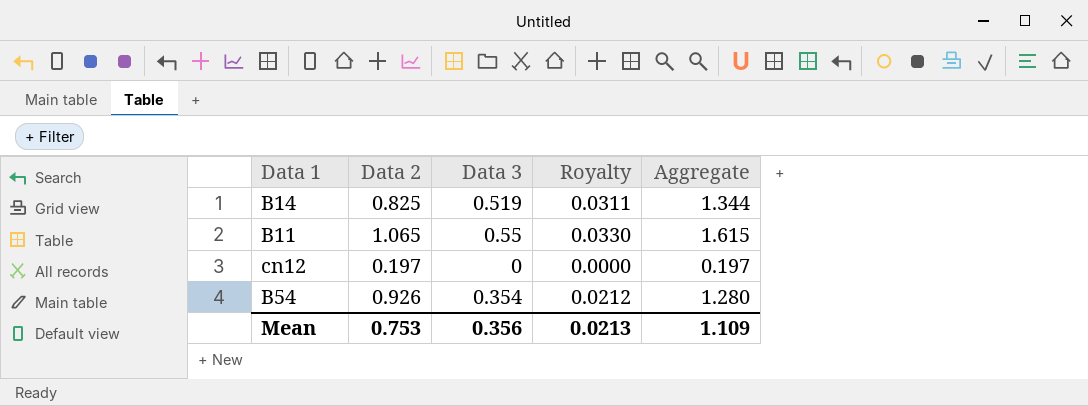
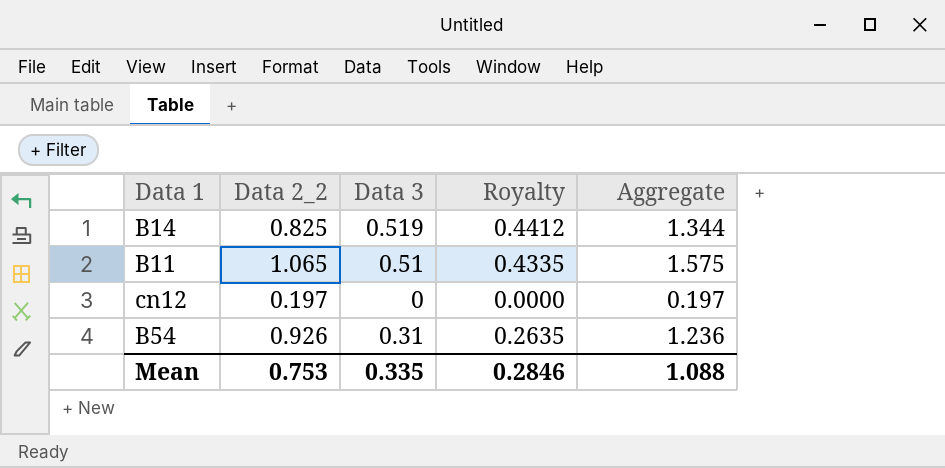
column name: Data 2 -> Data 2_2
column Royalty | formula: [Data 3] * 0.06 -> [Data 3] * 0.85
B11 | Data 3: 0.55 -> 0.51
B11 | Aggregate: 1.615 -> 1.575
B54 | Data 3: 0.354 -> 0.31
B54 | Aggregate: 1.280 -> 1.236
Mean | Data 3: 0.356 -> 0.335
Mean | Royalty: 0.0213 -> 0.2846
Mean | Aggregate: 1.109 -> 1.088

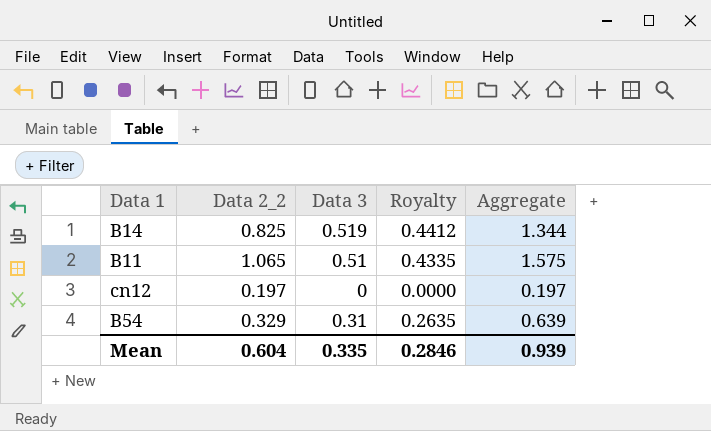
B54 | Data 2_2: 0.926 -> 0.329
B54 | Aggregate: 1.236 -> 0.639
Mean | Data 2_2: 0.753 -> 0.604
Mean | Aggregate: 1.088 -> 0.939

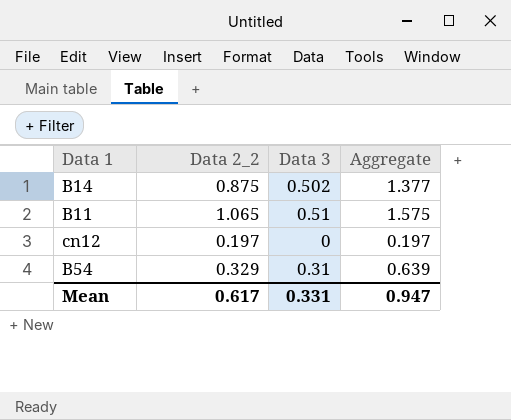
column Royalty | formula: [Data 3] * 0.85 -> none
B14 | Data 2_2: 0.825 -> 0.875
B14 | Data 3: 0.519 -> 0.502
B14 | Aggregate: 1.344 -> 1.377
Mean | Data 2_2: 0.604 -> 0.617
Mean | Data 3: 0.335 -> 0.331
Mean | Aggregate: 0.939 -> 0.947

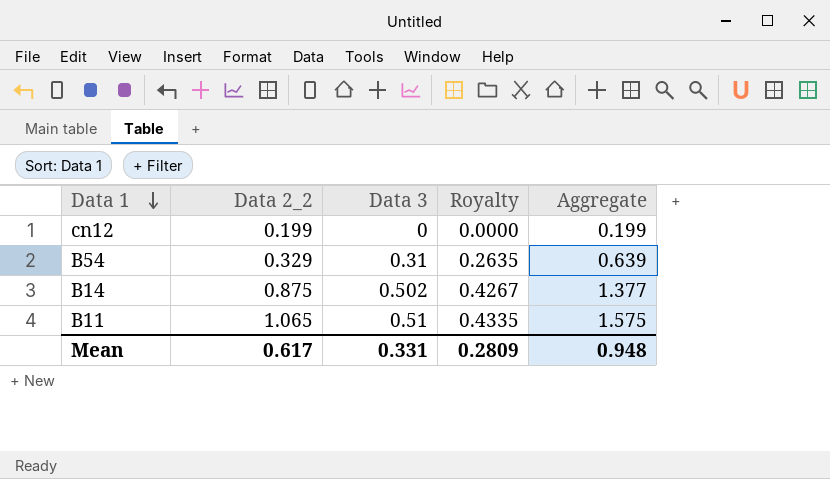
row order: none -> Data 1 descending
column Royalty | formula: none -> [Data 3] * 0.85
cn12 | Data 2_2: 0.197 -> 0.199
cn12 | Aggregate: 0.197 -> 0.199
Mean | Aggregate: 0.947 -> 0.948

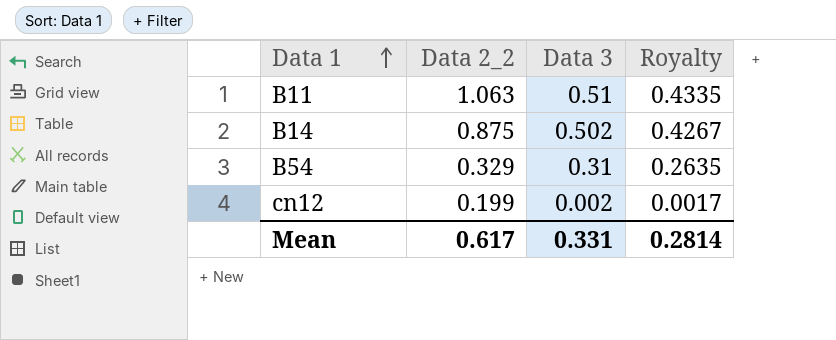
row order: Data 1 descending -> Data 1 ascending
column Aggregate | formula: [Data 2_2] + [Data 3] -> none
B11 | Data 2_2: 1.065 -> 1.063
cn12 | Data 3: 0 -> 0.002
cn12 | Royalty: 0.0000 -> 0.0017
Mean | Royalty: 0.2809 -> 0.2814

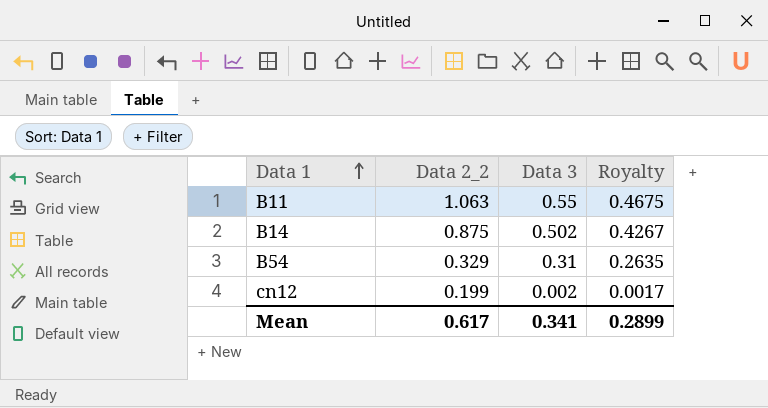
B11 | Data 3: 0.51 -> 0.55
B11 | Royalty: 0.4335 -> 0.4675
Mean | Data 3: 0.331 -> 0.341
Mean | Royalty: 0.2814 -> 0.2899

